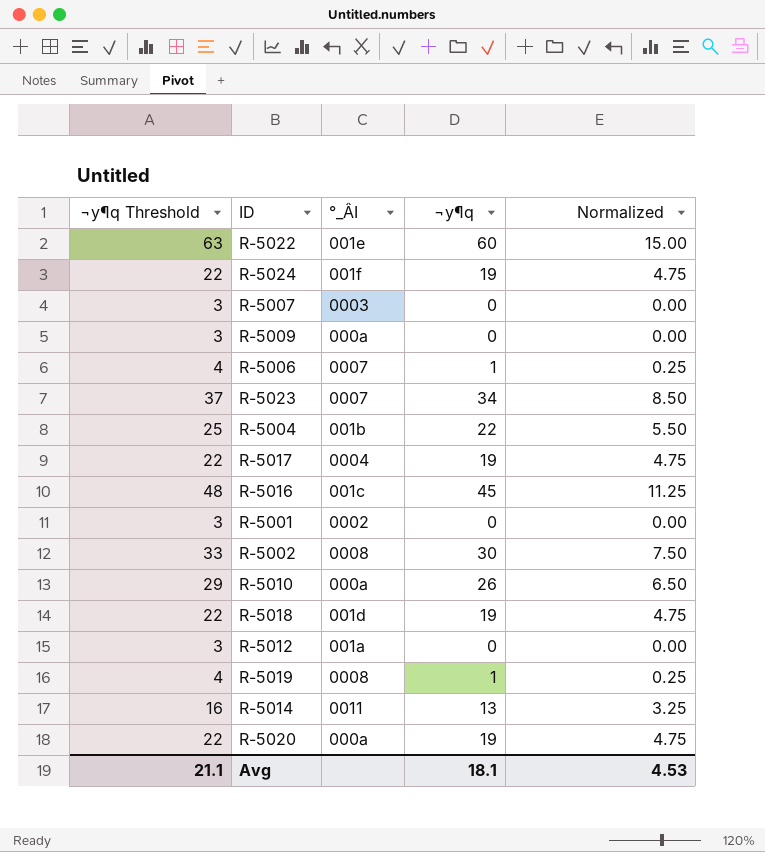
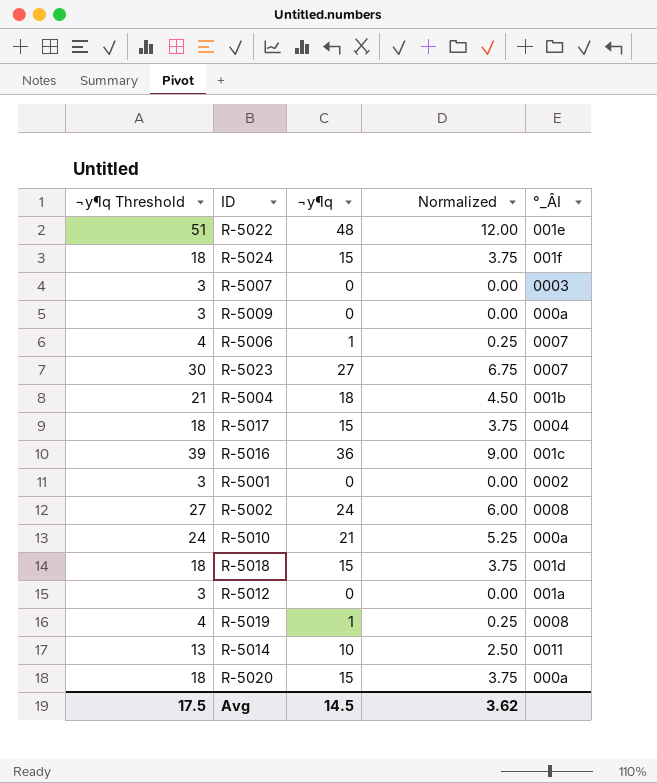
column °_ÂI | position: 3 -> 5
R-5022 | ¬y¶q Threshold: 63 -> 51
R-5022 | ¬y¶q: 60 -> 48
R-5022 | Normalized: 15.00 -> 12.00
R-5024 | ¬y¶q Threshold: 22 -> 18
R-5024 | ¬y¶q: 19 -> 15
R-5024 | Normalized: 4.75 -> 3.75
R-5023 | ¬y¶q Threshold: 37 -> 30
R-5023 | ¬y¶q: 34 -> 27
R-5023 | Normalized: 8.50 -> 6.75
R-5004 | ¬y¶q Threshold: 25 -> 21
R-5004 | ¬y¶q: 22 -> 18
R-5004 | Normalized: 5.50 -> 4.50
R-5017 | ¬y¶q Threshold: 22 -> 18
R-5017 | ¬y¶q: 19 -> 15
R-5017 | Normalized: 4.75 -> 3.75
R-5016 | ¬y¶q Threshold: 48 -> 39
R-5016 | ¬y¶q: 45 -> 36
R-5016 | Normalized: 11.25 -> 9.00
R-5002 | ¬y¶q Threshold: 33 -> 27
R-5002 | ¬y¶q: 30 -> 24
R-5002 | Normalized: 7.50 -> 6.00
R-5010 | ¬y¶q Threshold: 29 -> 24
R-5010 | ¬y¶q: 26 -> 21
R-5010 | Normalized: 6.50 -> 5.25
R-5018 | ¬y¶q Threshold: 22 -> 18
R-5018 | ¬y¶q: 19 -> 15
R-5018 | Normalized: 4.75 -> 3.75
R-5014 | ¬y¶q Threshold: 16 -> 13
R-5014 | ¬y¶q: 13 -> 10
R-5014 | Normalized: 3.25 -> 2.50
R-5020 | ¬y¶q Threshold: 22 -> 18
R-5020 | ¬y¶q: 19 -> 15
R-5020 | Normalized: 4.75 -> 3.75
Avg | ¬y¶q Threshold: 21.1 -> 17.5
Avg | ¬y¶q: 18.1 -> 14.5
Avg | Normalized: 4.53 -> 3.62

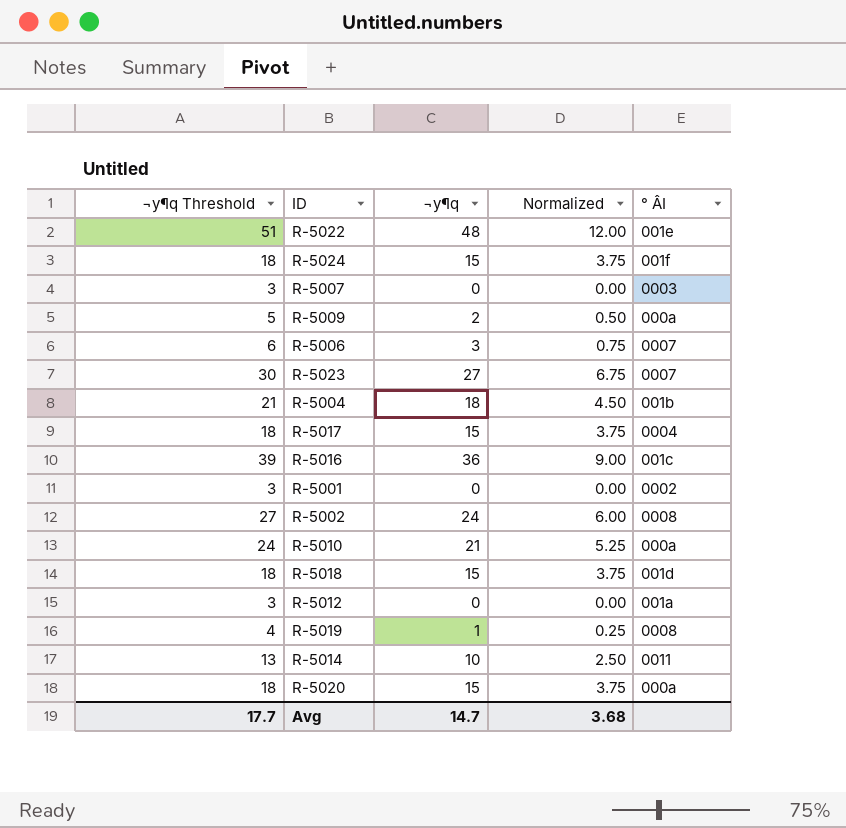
column name: °_ÂI -> ° ÂI
R-5009 | ¬y¶q Threshold: 3 -> 5
R-5009 | ¬y¶q: 0 -> 2
R-5009 | Normalized: 0.00 -> 0.50
R-5006 | ¬y¶q Threshold: 4 -> 6
R-5006 | ¬y¶q: 1 -> 3
R-5006 | Normalized: 0.25 -> 0.75
Avg | ¬y¶q Threshold: 17.5 -> 17.7
Avg | ¬y¶q: 14.5 -> 14.7
Avg | Normalized: 3.62 -> 3.68

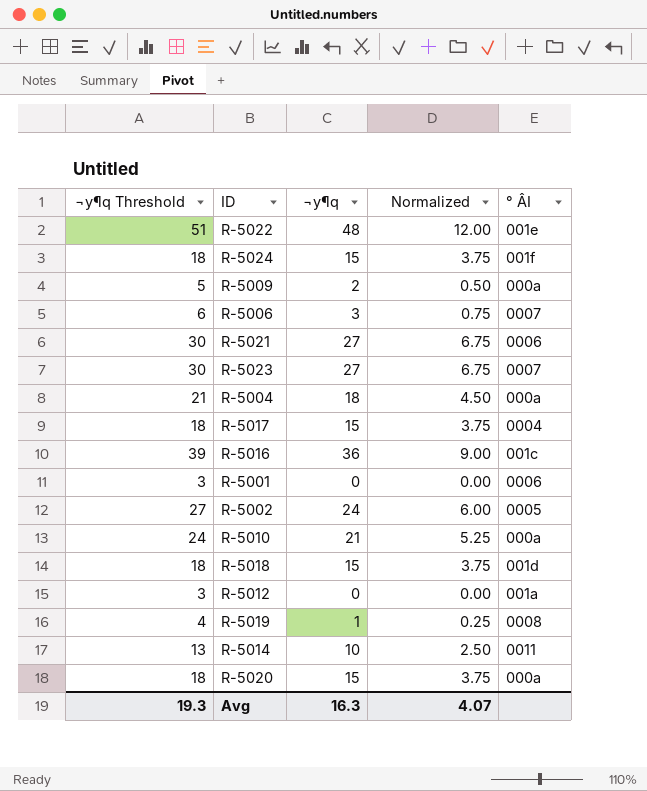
row R-5007: 3 | 0 | 0.00 | 0003 -> none
row R-5021: none -> 30 | 27 | 6.75 | 0006
R-5004 | ° ÂI: 001b -> 000a
R-5001 | ° ÂI: 0002 -> 0006
R-5002 | ° ÂI: 0008 -> 0005
Avg | ¬y¶q Threshold: 17.7 -> 19.3
Avg | ¬y¶q: 14.7 -> 16.3
Avg | Normalized: 3.68 -> 4.07

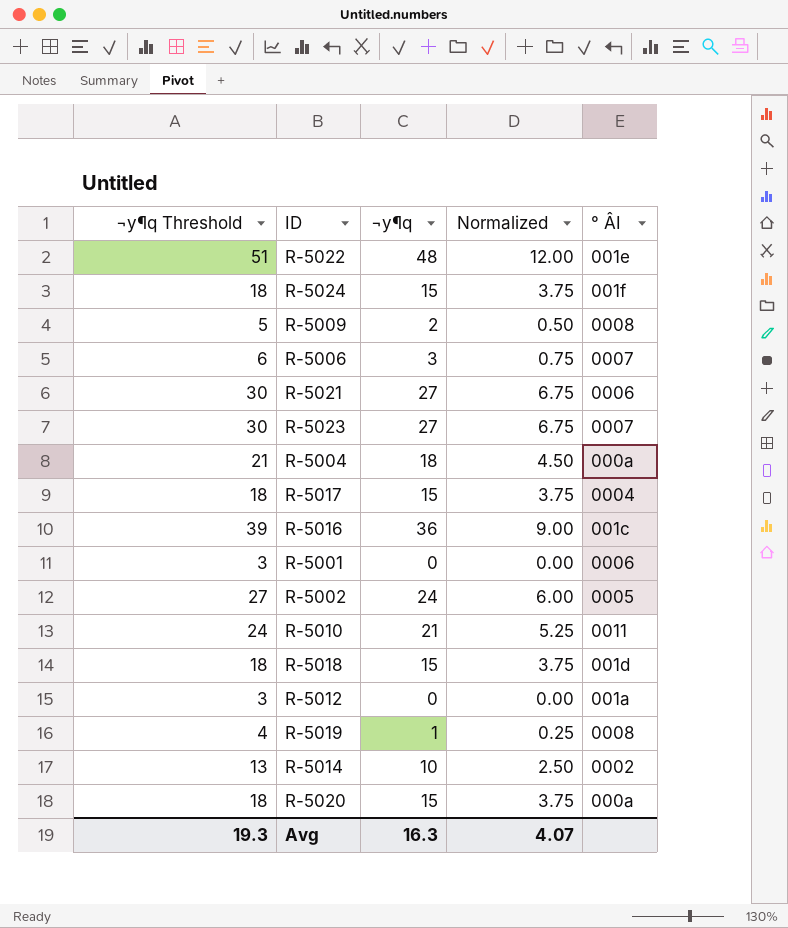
R-5009 | ° ÂI: 000a -> 0008
R-5010 | ° ÂI: 000a -> 0011
R-5014 | ° ÂI: 0011 -> 0002

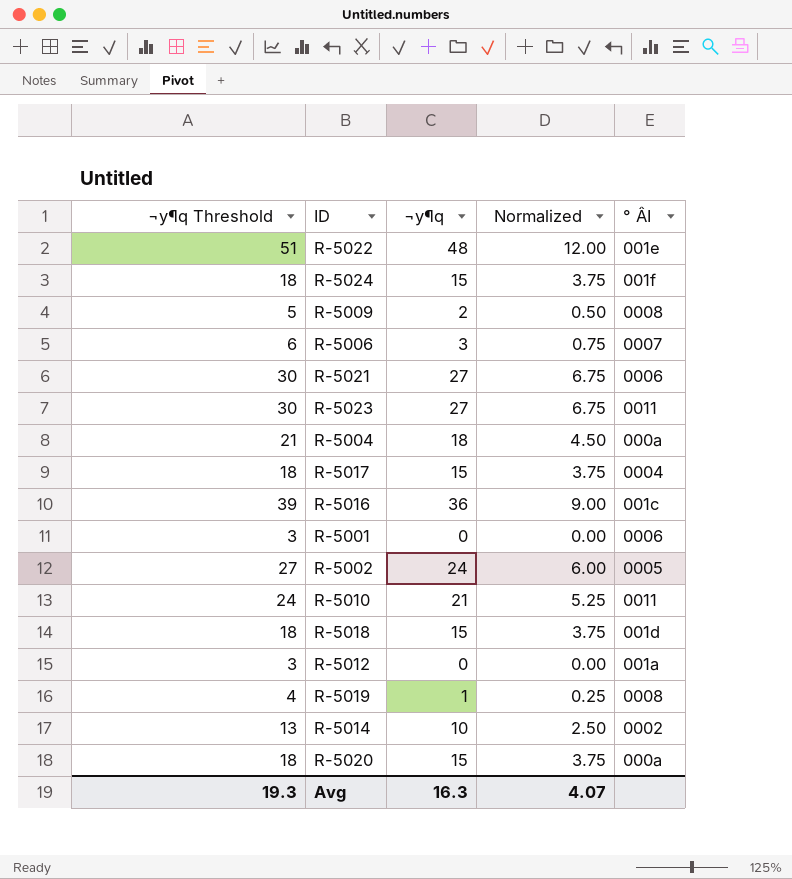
R-5023 | ° ÂI: 0007 -> 0011

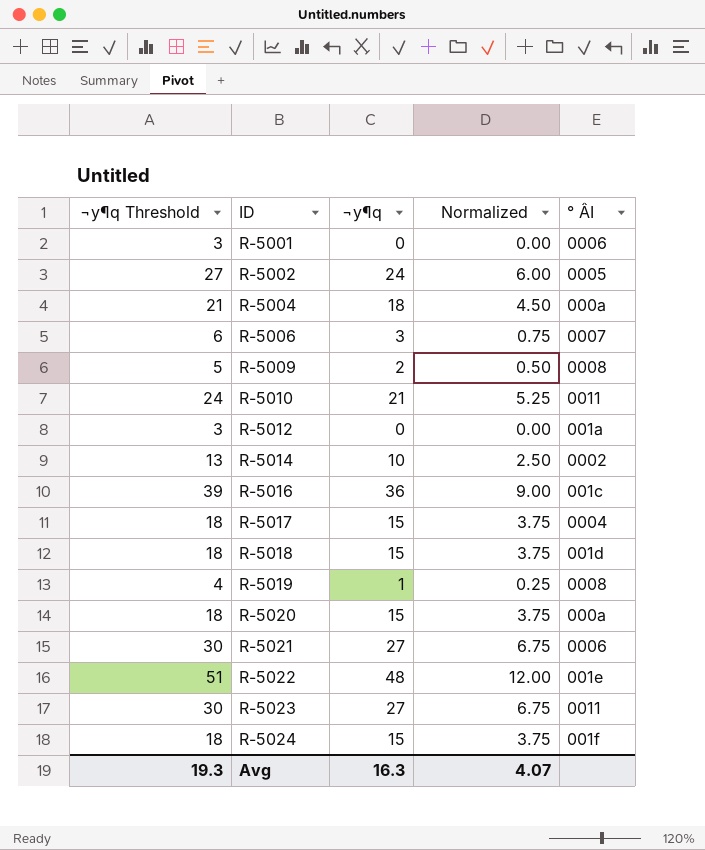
row order: none -> ID ascending

